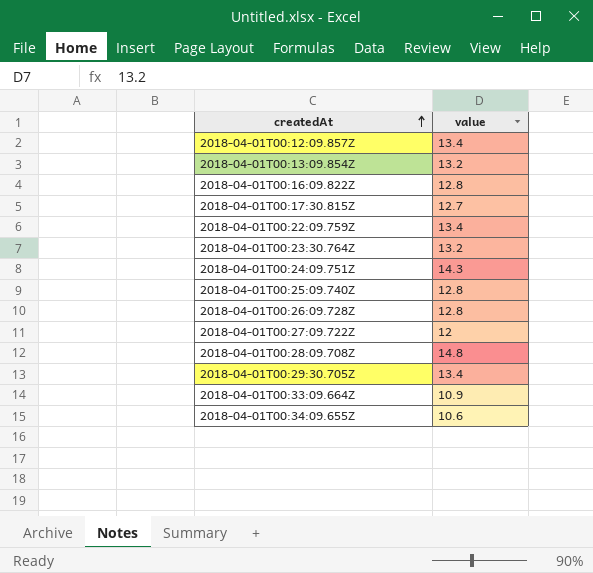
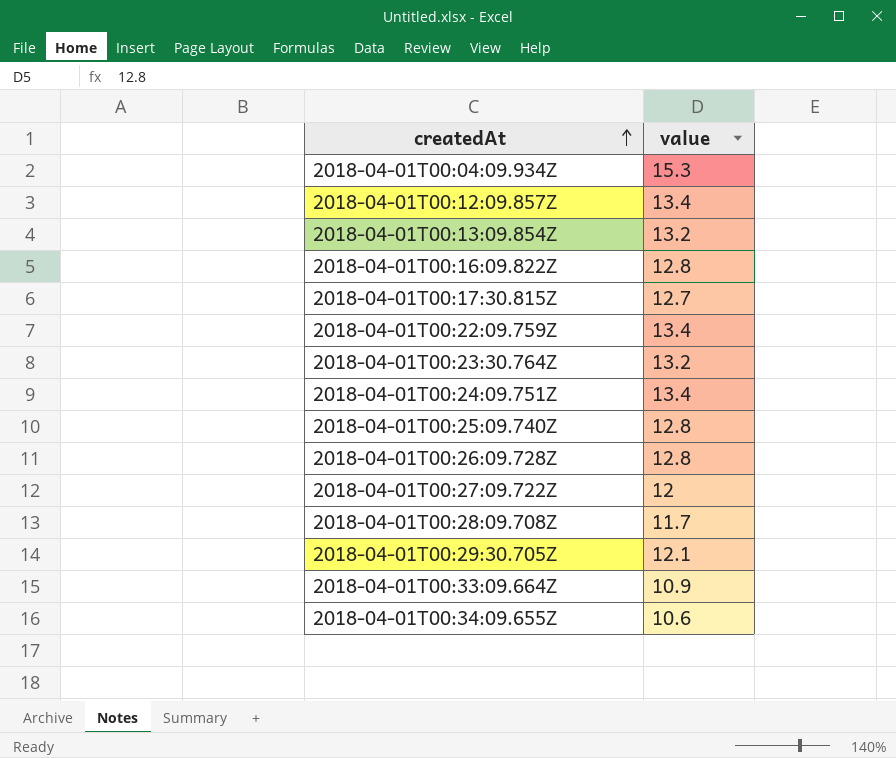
row 2018-04-01T00:04:09.934Z: none -> 15.3
2018-04-01T00:24:09.751Z | value: 14.3 -> 13.4
2018-04-01T00:28:09.708Z | value: 14.8 -> 11.7
2018-04-01T00:29:30.705Z | value: 13.4 -> 12.1

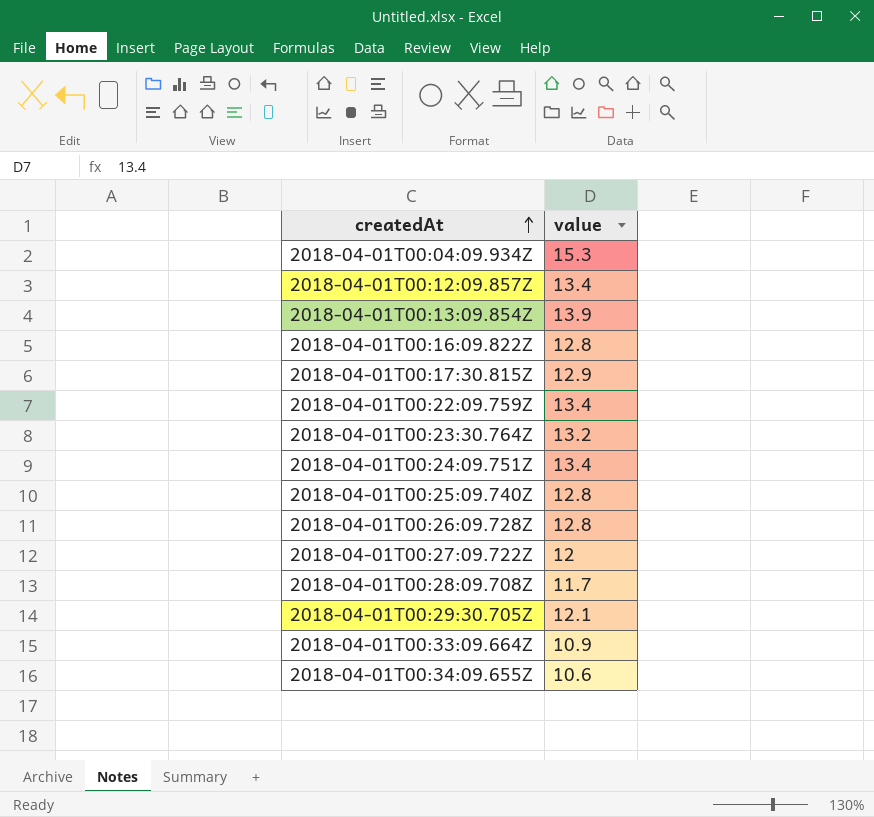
2018-04-01T00:13:09.854Z | value: 13.2 -> 13.9
2018-04-01T00:17:30.815Z | value: 12.7 -> 12.9

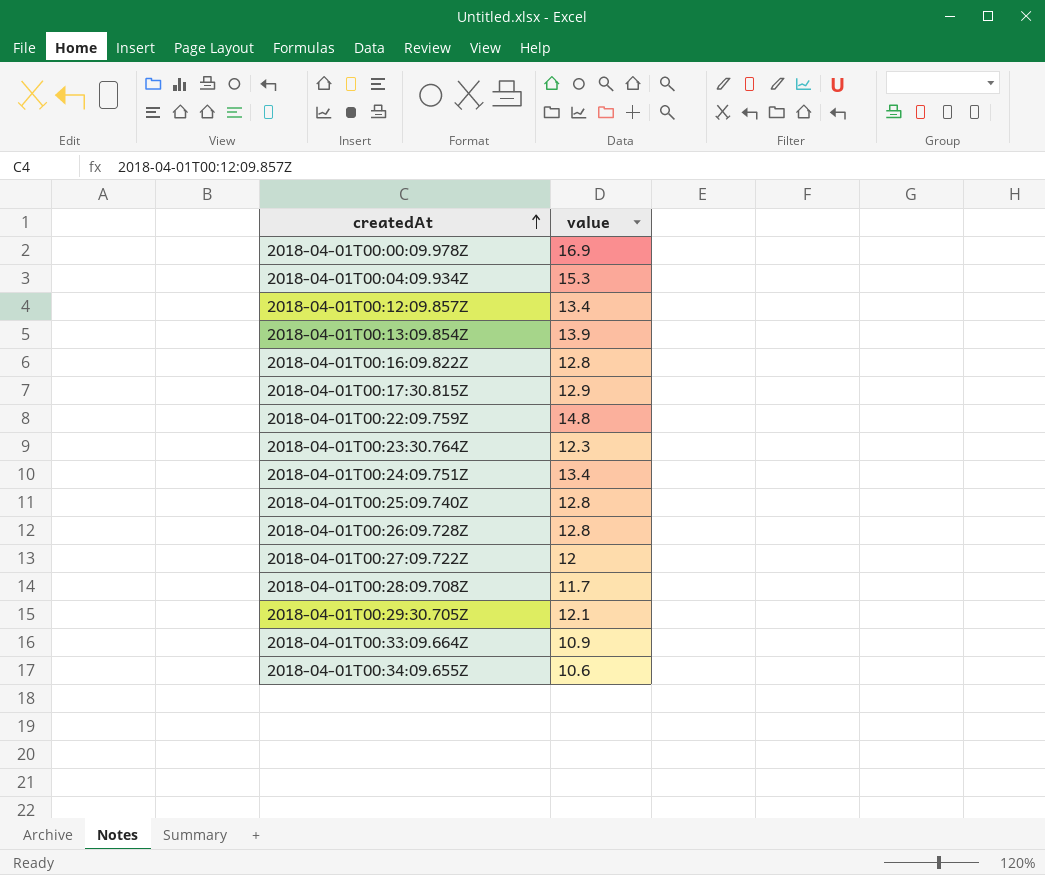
row 2018-04-01T00:00:09.978Z: none -> 16.9
2018-04-01T00:22:09.759Z | value: 13.4 -> 14.8
2018-04-01T00:23:30.764Z | value: 13.2 -> 12.3

